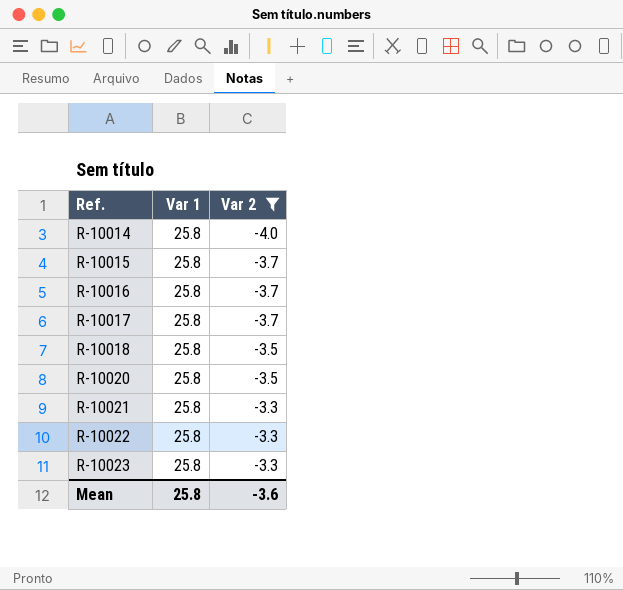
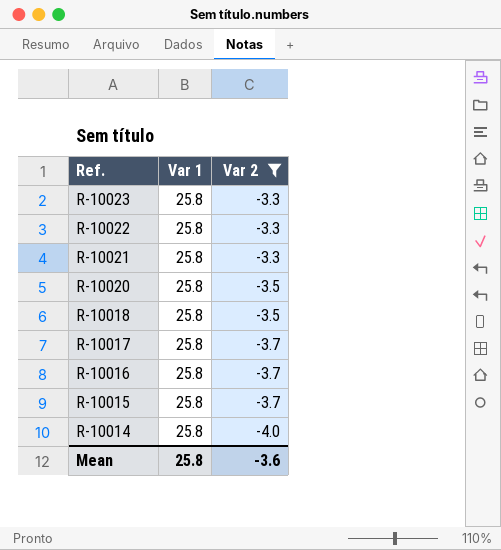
row order: Ref. ascending -> Ref. descending

